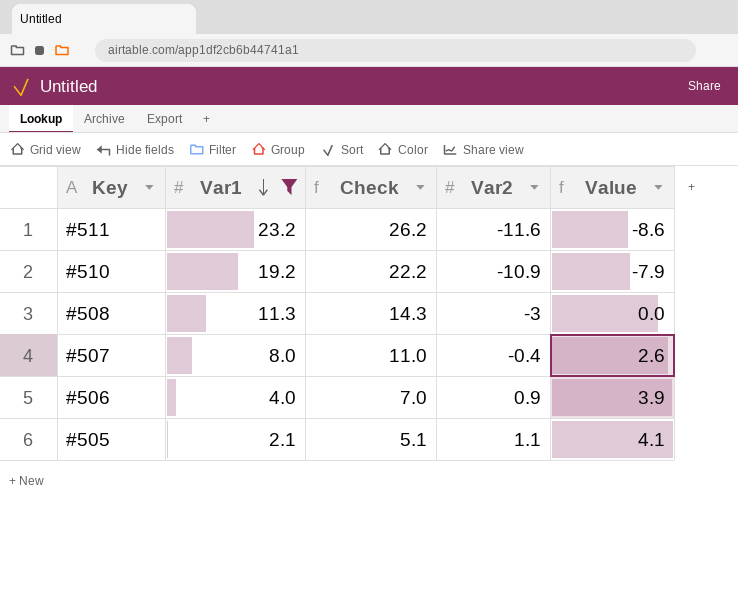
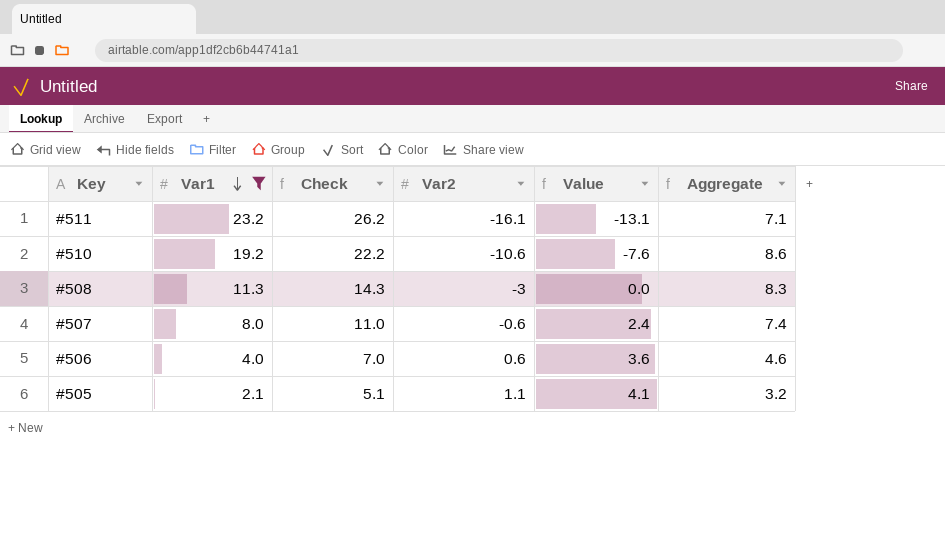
column Aggregate | formula: none -> [Var1] + [Var2]
#511 | Var2: -11.6 -> -16.1
#511 | Value: -8.6 -> -13.1
#510 | Var2: -10.9 -> -10.6
#510 | Value: -7.9 -> -7.6
#507 | Var2: -0.4 -> -0.6
#507 | Value: 2.6 -> 2.4
#506 | Var2: 0.9 -> 0.6
#506 | Value: 3.9 -> 3.6

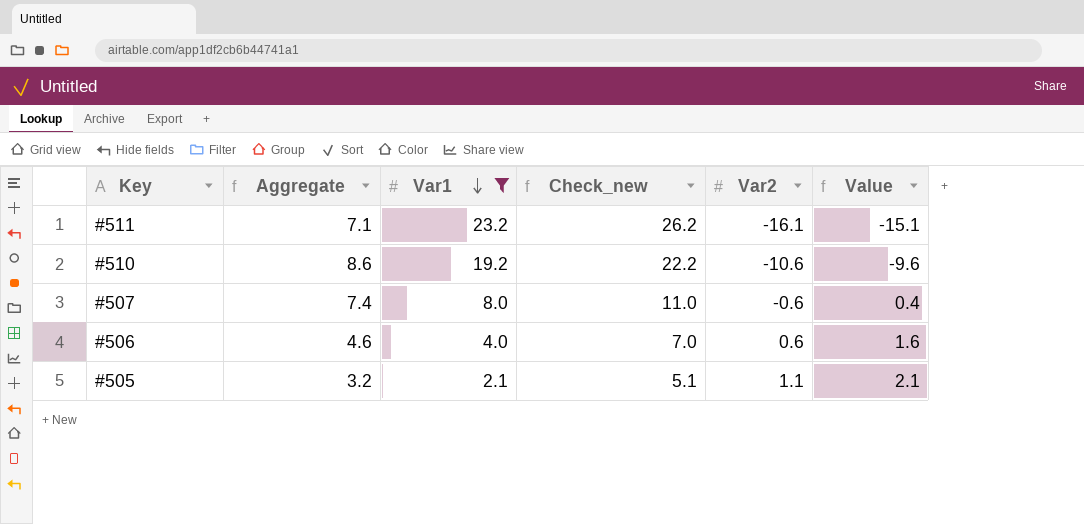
column Aggregate | position: 6 -> 2
column name: Check -> Check_new
column Value | formula: [Var2] + 3 -> [Var2] + 1
row #508: 11.3 | 14.3 | -3 | 0.0 | 8.3 -> none

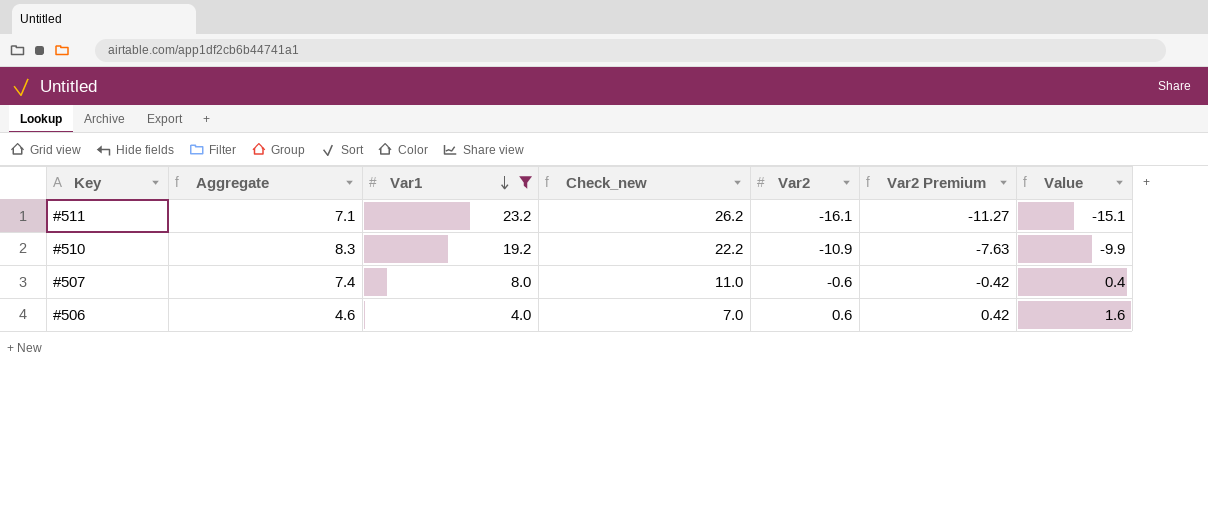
column Var2 Premium | formula: none -> [Var2] * 0.7
row #505: 3.2 | 2.1 | 5.1 | 1.1 | 2.1 -> none
#510 | Aggregate: 8.6 -> 8.3
#510 | Var2: -10.6 -> -10.9
#510 | Value: -9.6 -> -9.9

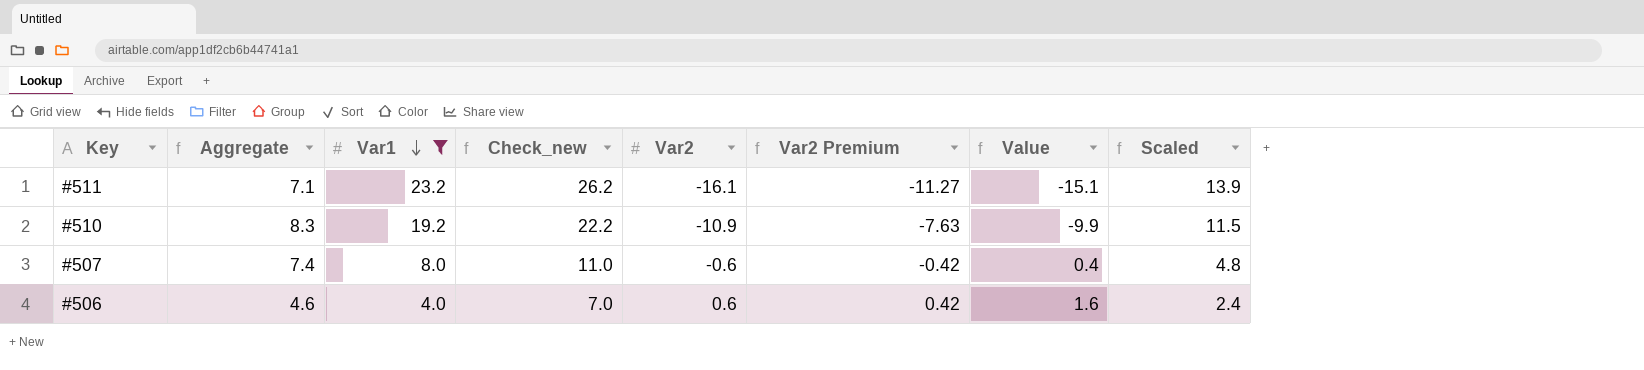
column Scaled | formula: none -> [Var1] * 0.6

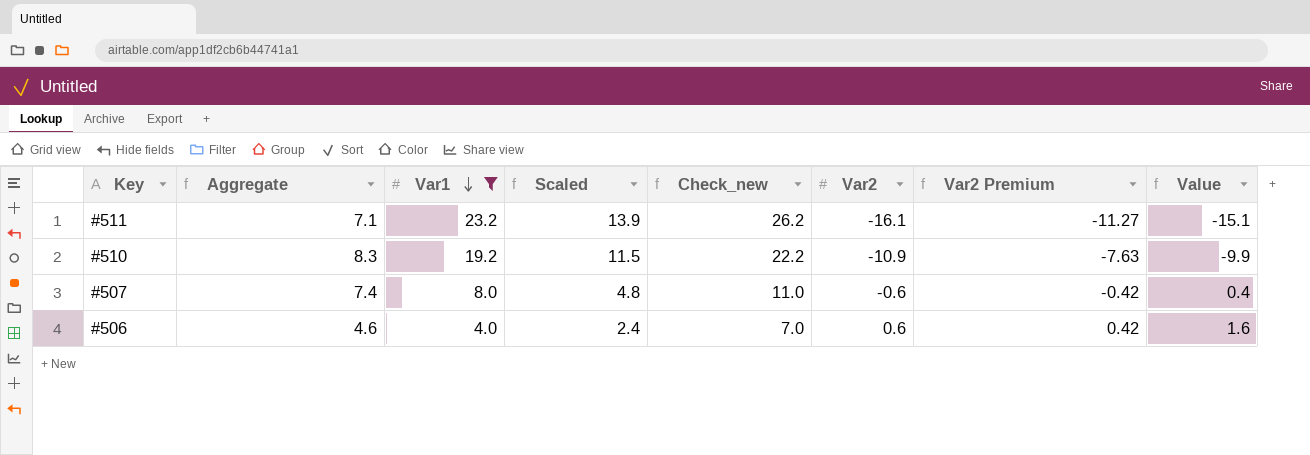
column Scaled | position: 8 -> 4

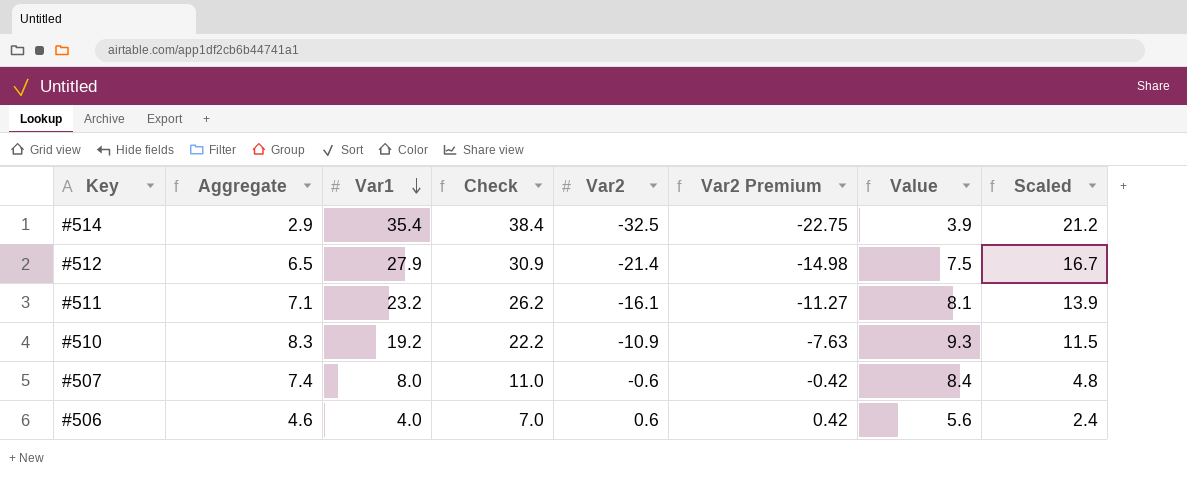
filter: Var1 <= 23.2 -> none
column name: Check_new -> Check
column Value | formula: [Var2] + 1 -> [Aggregate] + 1
column Scaled | position: 4 -> 8

